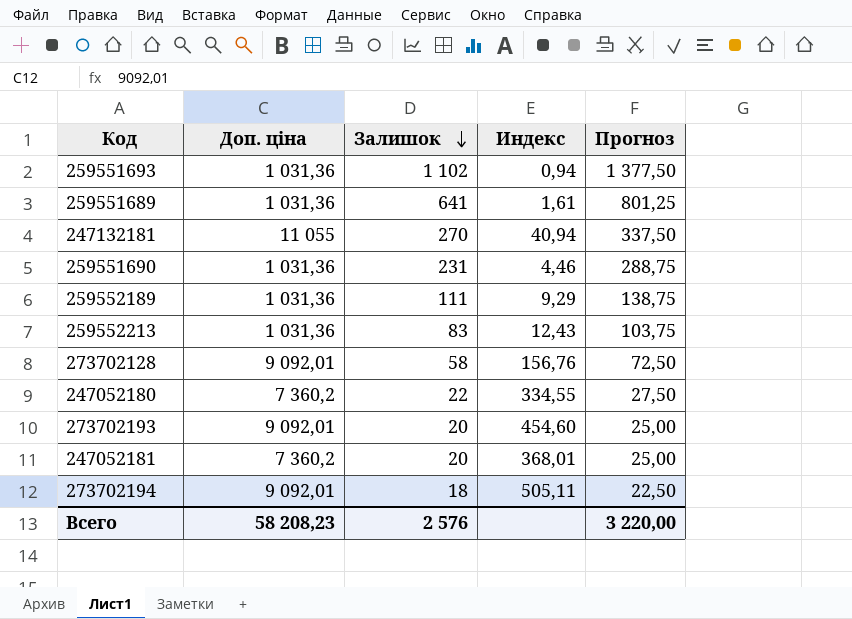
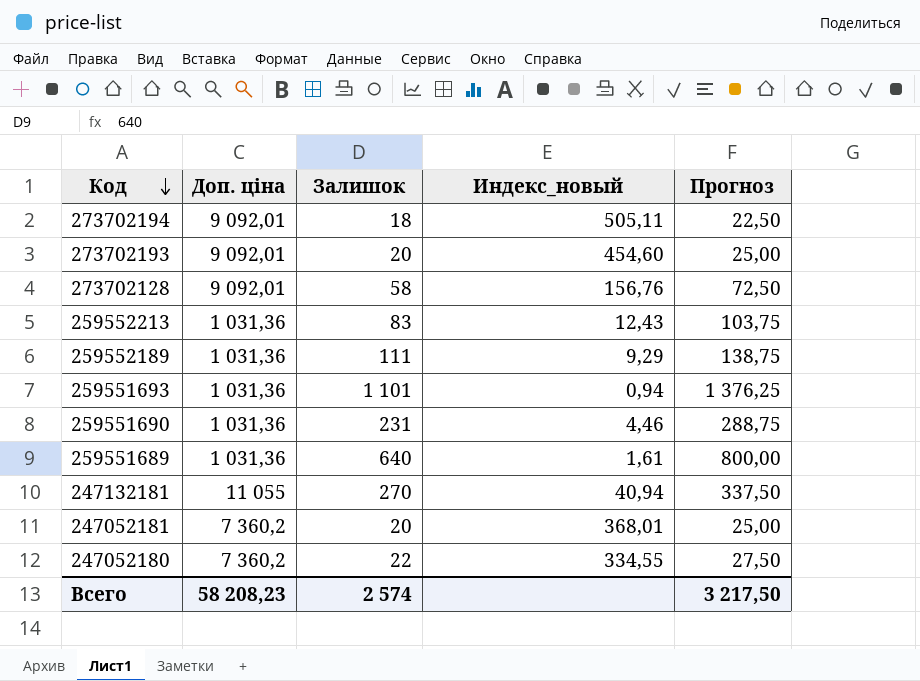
row order: Залишок descending -> Код descending
column name: Индекс -> Индекс_новый
259551693 | Залишок: 1 102 -> 1 101
259551693 | Прогноз: 1 377,50 -> 1 376,25
259551689 | Залишок: 641 -> 640
259551689 | Прогноз: 801,25 -> 800,00
Всего | Залишок: 2 576 -> 2 574
Всего | Прогноз: 3 220,00 -> 3 217,50

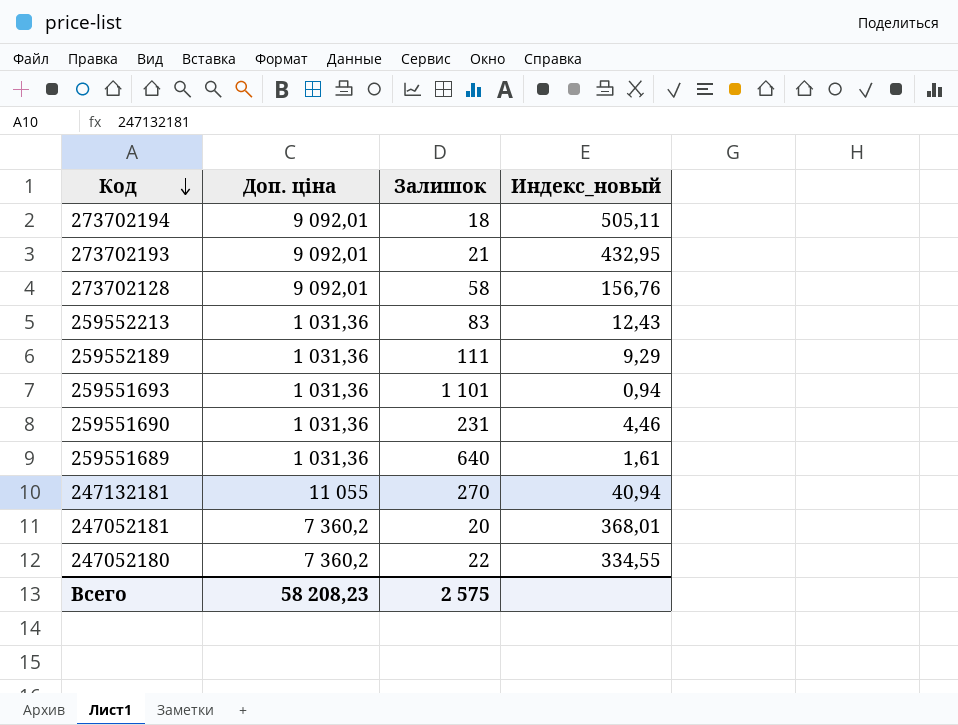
column Прогноз | formula: [Залишок] * 1,25 -> none
273702193 | Залишок: 20 -> 21
273702193 | Индекс_новый: 454,60 -> 432,95
Всего | Залишок: 2 574 -> 2 575

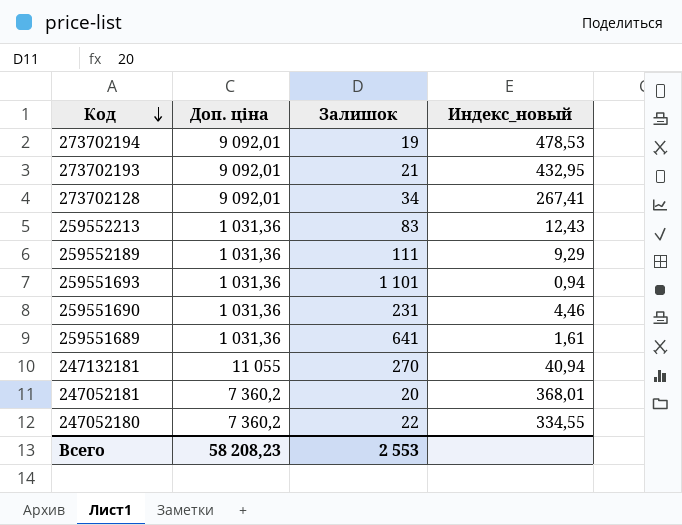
273702194 | Залишок: 18 -> 19
273702194 | Индекс_новый: 505,11 -> 478,53
273702128 | Залишок: 58 -> 34
273702128 | Индекс_новый: 156,76 -> 267,41
259551689 | Залишок: 640 -> 641
Всего | Залишок: 2 575 -> 2 553

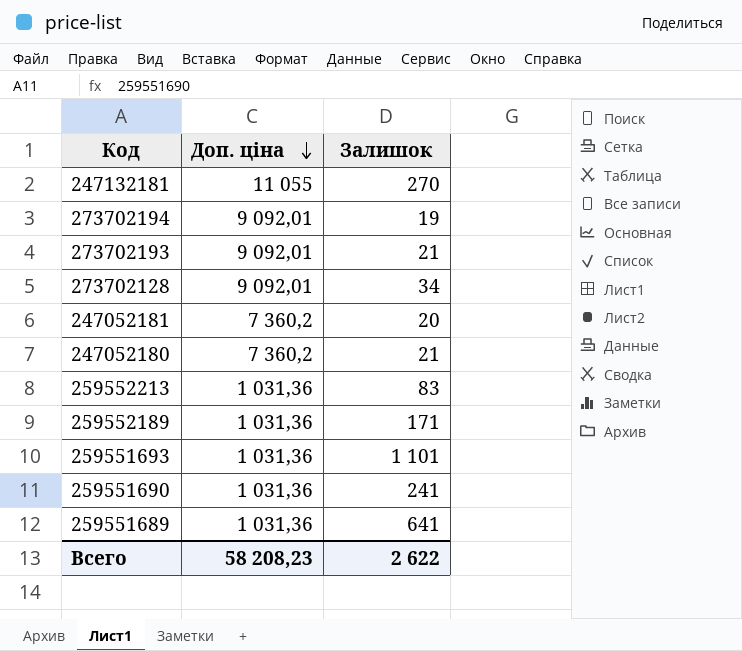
row order: Код descending -> Доп. ціна descending
column Индекс_новый | formula: [Доп. ціна] / [Залишок] -> none
247052180 | Залишок: 22 -> 21
259552189 | Залишок: 111 -> 171
259551690 | Залишок: 231 -> 241
Всего | Залишок: 2 553 -> 2 622

